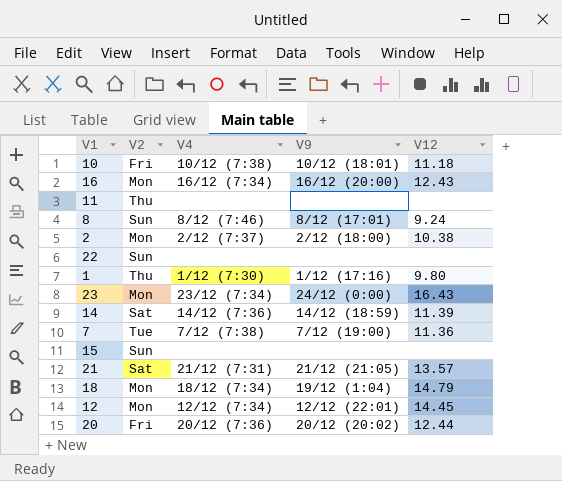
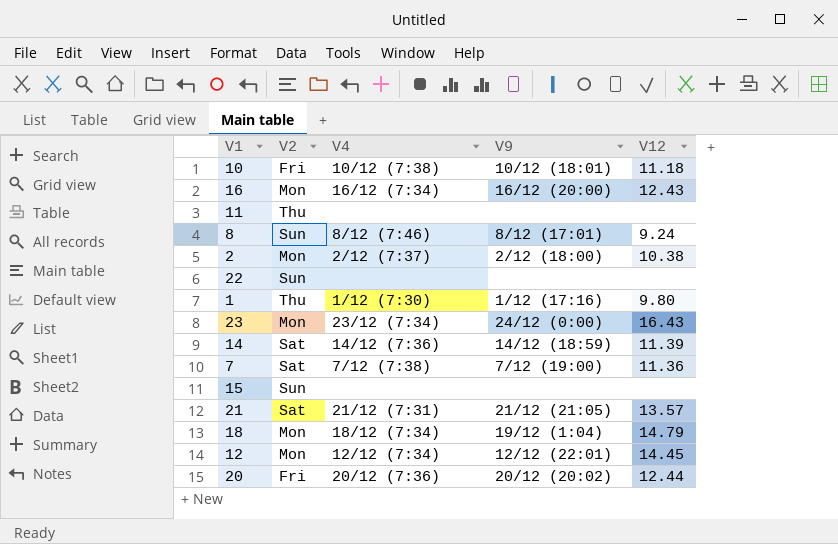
7 | V2: Tue -> Sat

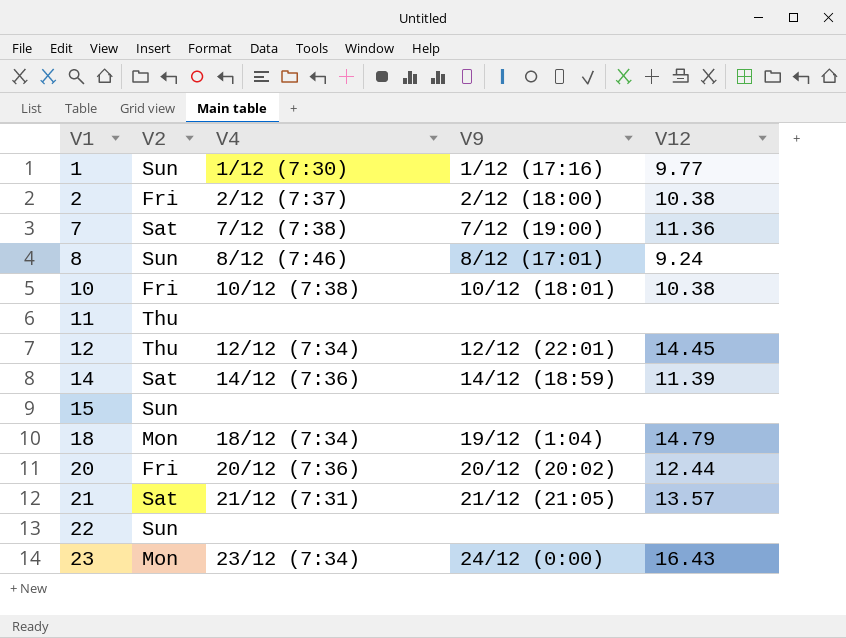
row order: none -> V1 ascending
row 16: Mon | 16/12 (7:34) | 16/12 (20:00) | 12.43 -> none
1 | V2: Thu -> Sun
1 | V12: 9.80 -> 9.77
2 | V2: Mon -> Fri
10 | V12: 11.18 -> 10.38
12 | V2: Mon -> Thu

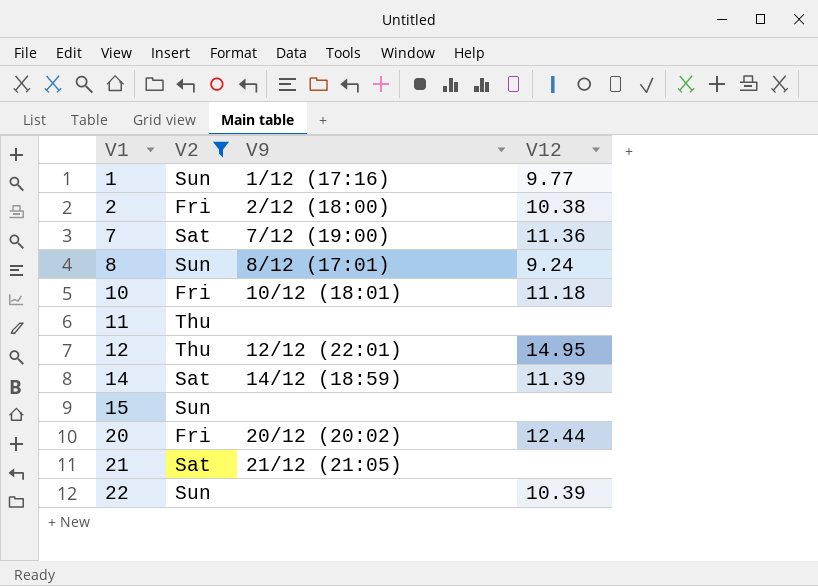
filter: none -> V2 != Mon
column V4 | position: 3 -> none
10 | V12: 10.38 -> 11.18
12 | V12: 14.45 -> 14.95
21 | V12: 13.57 -> none
22 | V12: none -> 10.39

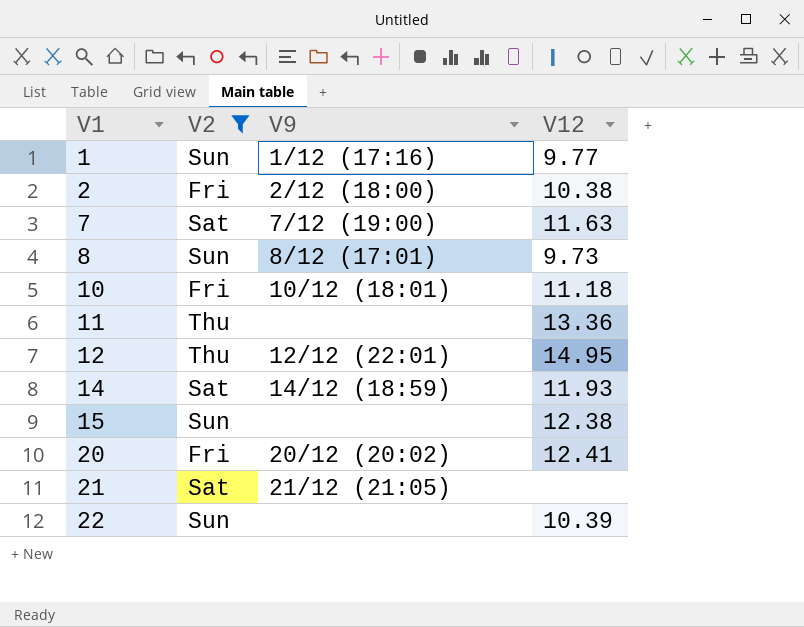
7 | V12: 11.36 -> 11.63
8 | V12: 9.24 -> 9.73
11 | V12: none -> 13.36
14 | V12: 11.39 -> 11.93
15 | V12: none -> 12.38
20 | V12: 12.44 -> 12.41

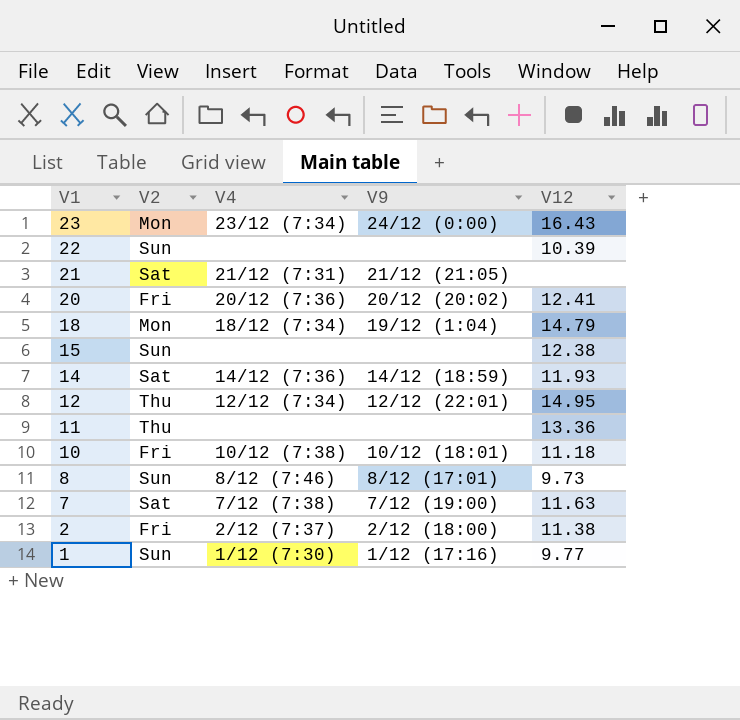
filter: V2 != Mon -> none
row order: V1 ascending -> V1 descending
column V4 | position: none -> 3
2 | V12: 10.38 -> 11.38

